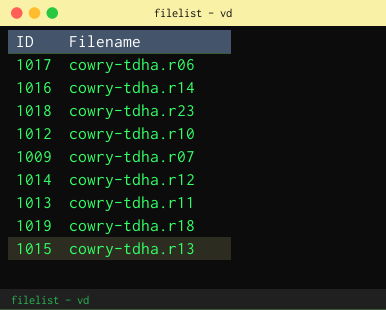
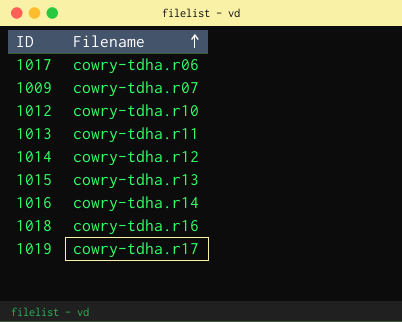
row order: none -> Filename ascending
1018 | Filename: cowry-tdha.r23 -> cowry-tdha.r16
1019 | Filename: cowry-tdha.r18 -> cowry-tdha.r17

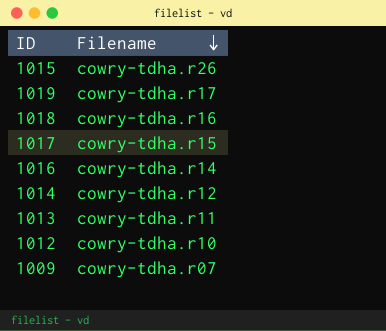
row order: Filename ascending -> Filename descending
1015 | Filename: cowry-tdha.r13 -> cowry-tdha.r26
1017 | Filename: cowry-tdha.r06 -> cowry-tdha.r15

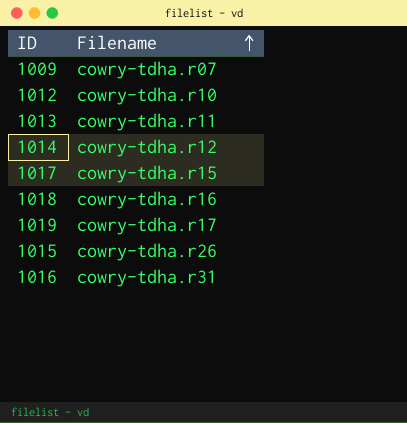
row order: Filename descending -> Filename ascending
1016 | Filename: cowry-tdha.r14 -> cowry-tdha.r31

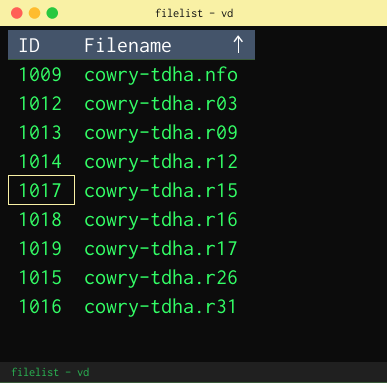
1009 | Filename: cowry-tdha.r07 -> cowry-tdha.nfo
1012 | Filename: cowry-tdha.r10 -> cowry-tdha.r03
1013 | Filename: cowry-tdha.r11 -> cowry-tdha.r09

